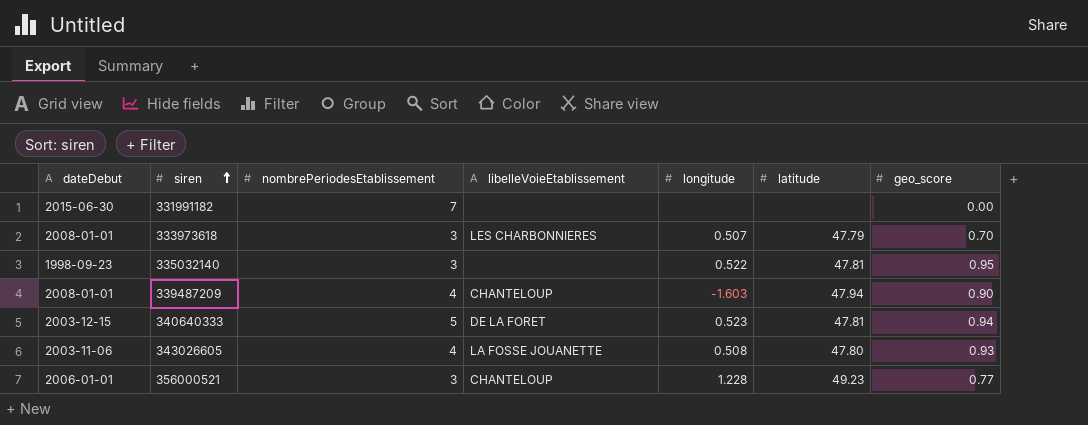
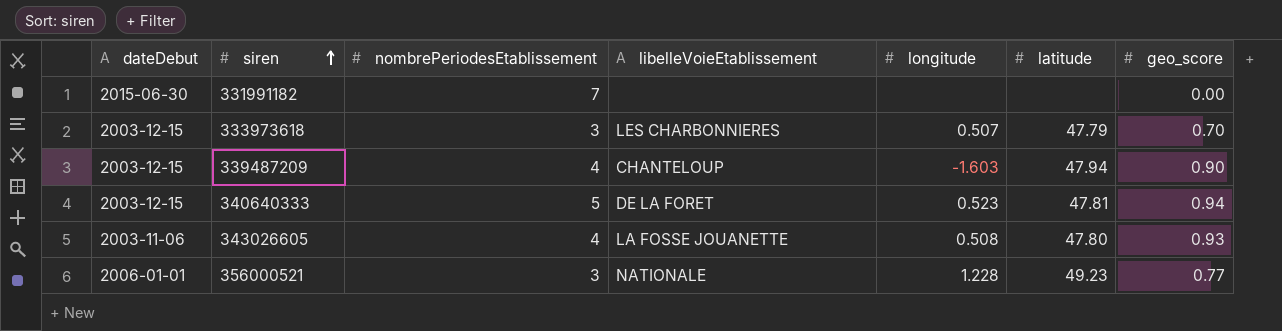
row 335032140: 1998-09-23 | 3 | none | 0.522 | 47.81 | 0.95 -> none
333973618 | dateDebut: 2008-01-01 -> 2003-12-15
339487209 | dateDebut: 2008-01-01 -> 2003-12-15
356000521 | libelleVoieEtablissement: CHANTELOUP -> NATIONALE

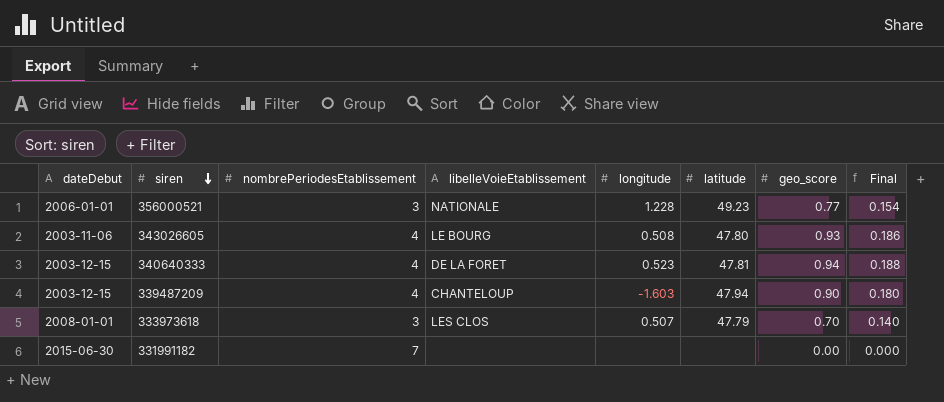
row order: siren ascending -> siren descending
column Final | formula: none -> [geo_score] * 0.2
343026605 | libelleVoieEtablissement: LA FOSSE JOUANETTE -> LE BOURG
340640333 | nombrePeriodesEtablissement: 5 -> 4
333973618 | dateDebut: 2003-12-15 -> 2008-01-01
333973618 | libelleVoieEtablissement: LES CHARBONNIERES -> LES CLOS

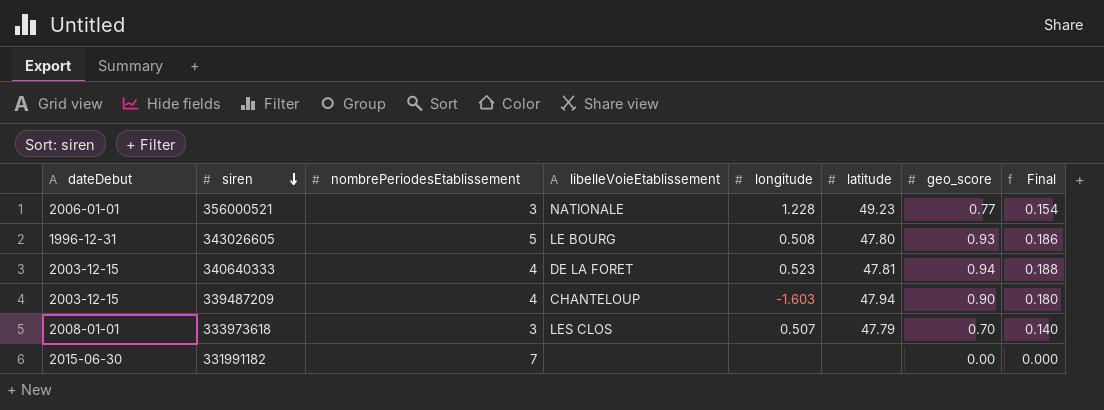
343026605 | dateDebut: 2003-11-06 -> 1996-12-31
343026605 | nombrePeriodesEtablissement: 4 -> 5

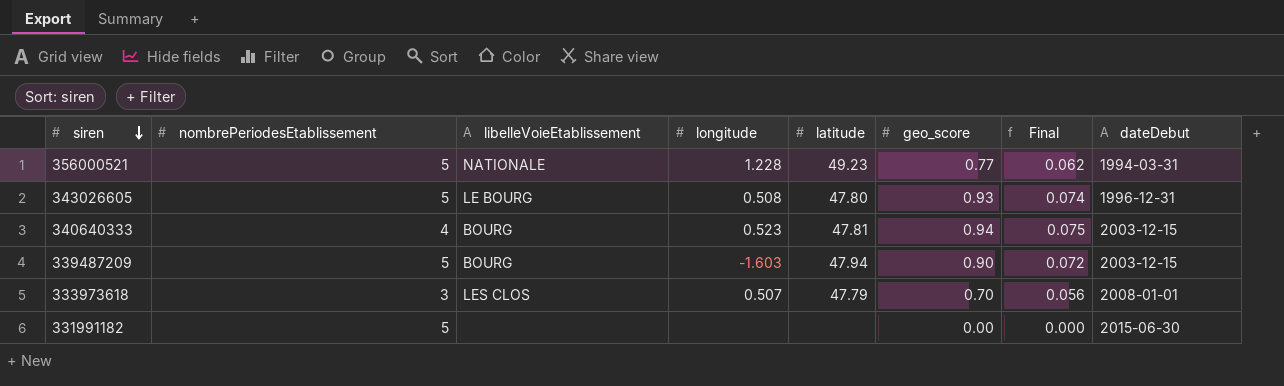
column Final | formula: [geo_score] * 0.2 -> [geo_score] * 0.08
column dateDebut | position: 1 -> 8
356000521 | nombrePeriodesEtablissement: 3 -> 5
356000521 | dateDebut: 2006-01-01 -> 1994-03-31
340640333 | libelleVoieEtablissement: DE LA FORET -> BOURG
339487209 | nombrePeriodesEtablissement: 4 -> 5
339487209 | libelleVoieEtablissement: CHANTELOUP -> BOURG
331991182 | nombrePeriodesEtablissement: 7 -> 5

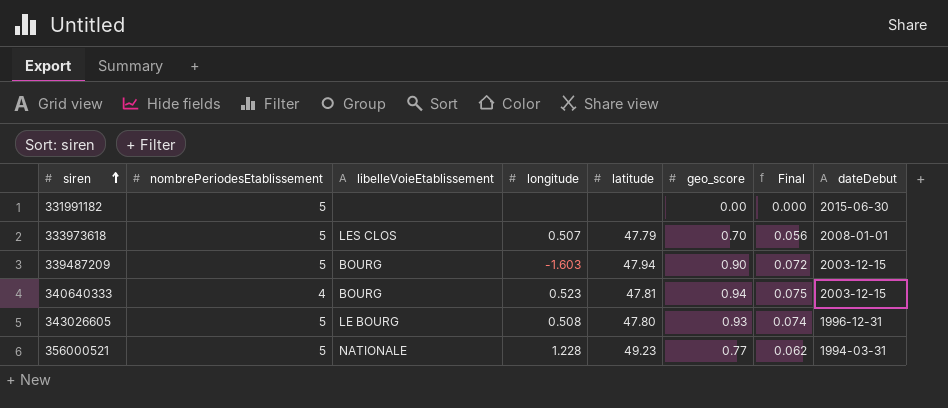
row order: siren descending -> siren ascending
333973618 | nombrePeriodesEtablissement: 3 -> 5

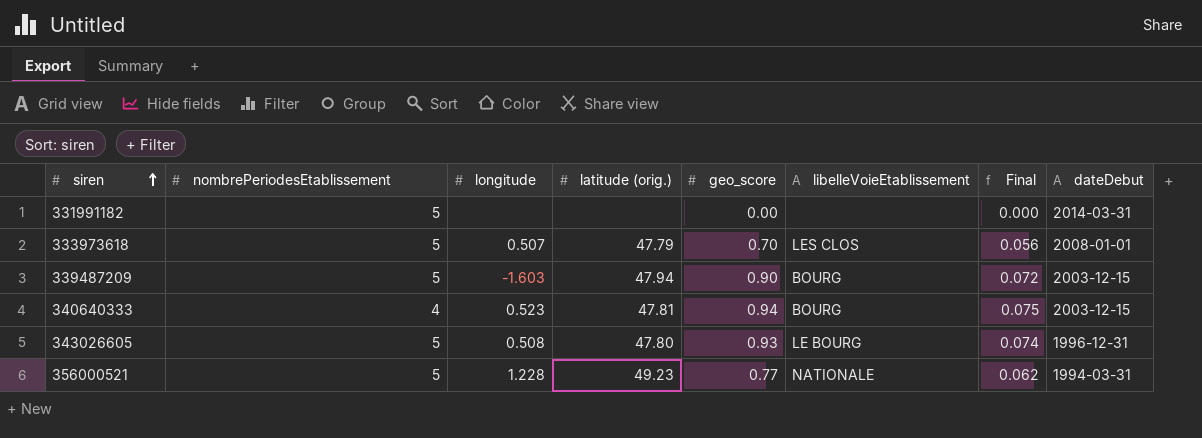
column name: latitude -> latitude (orig.)
column libelleVoieEtablissement | position: 3 -> 6
331991182 | dateDebut: 2015-06-30 -> 2014-03-31

